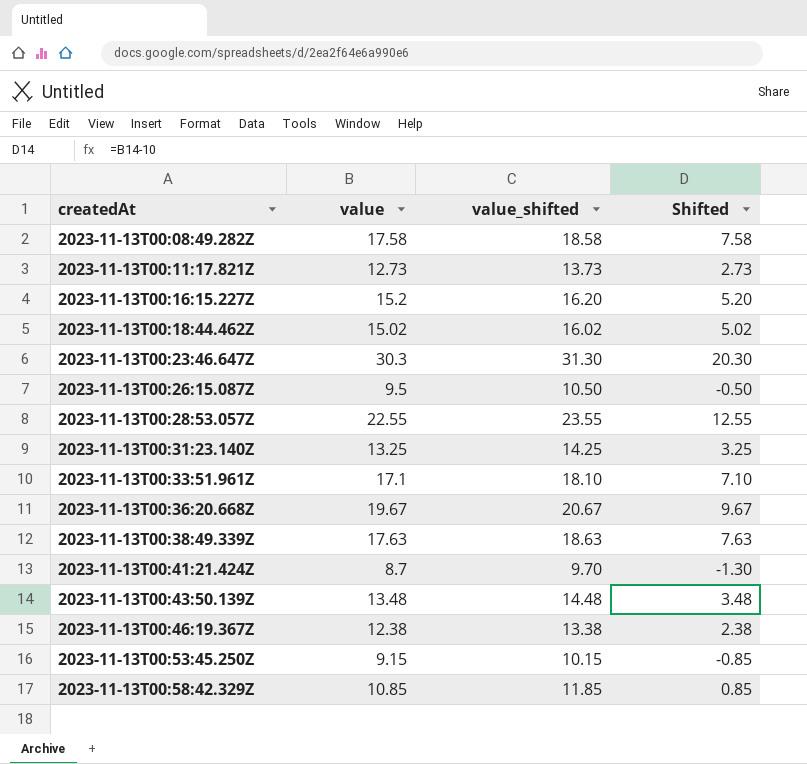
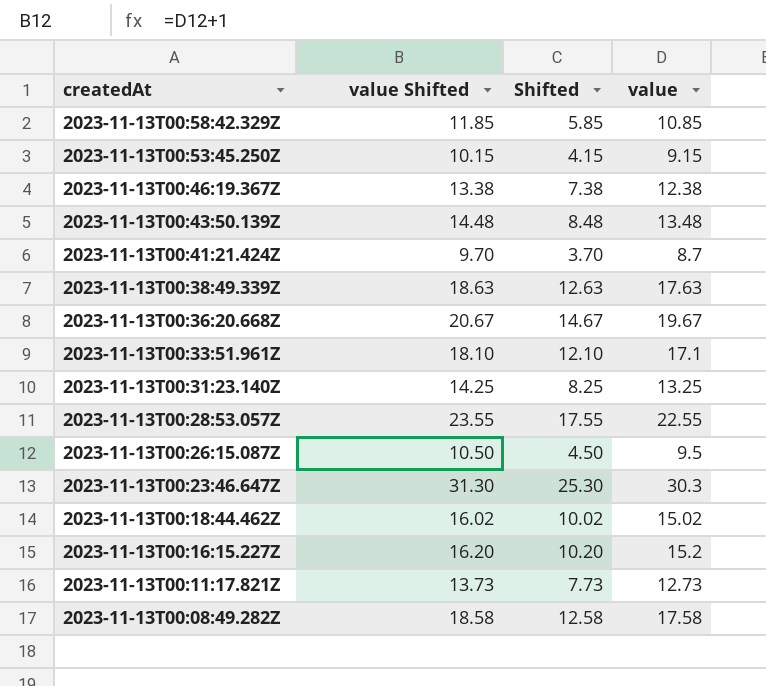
row order: createdAt ascending -> createdAt descending
column name: value_shifted -> value Shifted
column Shifted | formula: [value] - 10 -> [value] - 5
column value | position: 2 -> 4

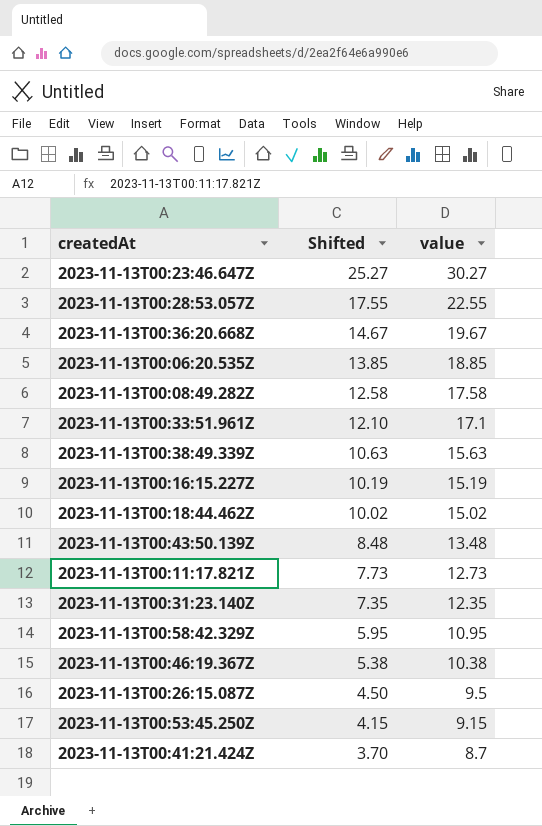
row order: createdAt descending -> Shifted descending
column value Shifted | formula: [value] + 1 -> none
2023-11-13T00:23:46.647Z | Shifted: 25.30 -> 25.27
2023-11-13T00:23:46.647Z | value: 30.3 -> 30.27
row 2023-11-13T00:06:20.535Z: none -> 13.85 | 18.85
2023-11-13T00:38:49.339Z | Shifted: 12.63 -> 10.63
2023-11-13T00:38:49.339Z | value: 17.63 -> 15.63
2023-11-13T00:16:15.227Z | Shifted: 10.20 -> 10.19
2023-11-13T00:16:15.227Z | value: 15.2 -> 15.19
2023-11-13T00:31:23.140Z | Shifted: 8.25 -> 7.35
2023-11-13T00:31:23.140Z | value: 13.25 -> 12.35
2023-11-13T00:58:42.329Z | Shifted: 5.85 -> 5.95
2023-11-13T00:58:42.329Z | value: 10.85 -> 10.95
2023-11-13T00:46:19.367Z | Shifted: 7.38 -> 5.38
2023-11-13T00:46:19.367Z | value: 12.38 -> 10.38

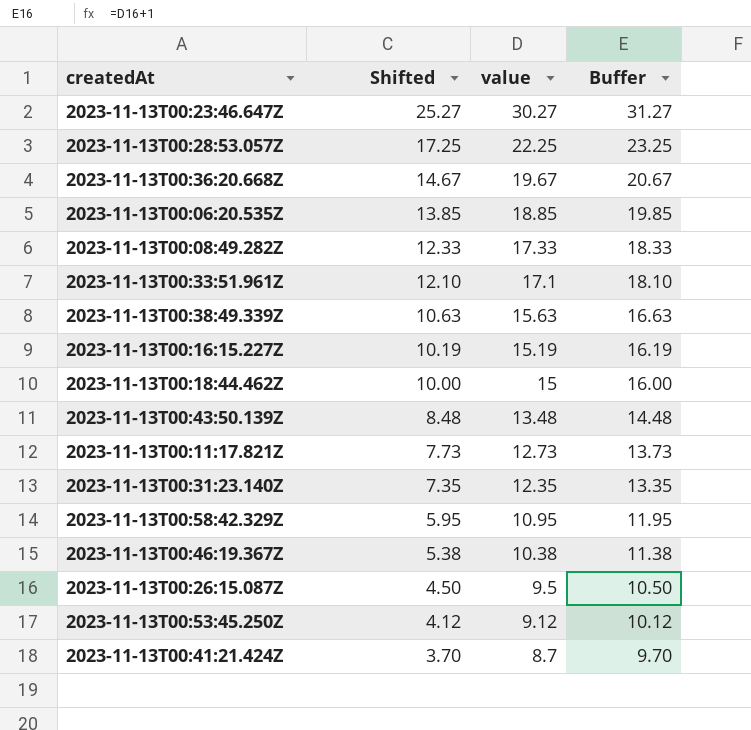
column Buffer | formula: none -> [value] + 1
2023-11-13T00:28:53.057Z | Shifted: 17.55 -> 17.25
2023-11-13T00:28:53.057Z | value: 22.55 -> 22.25
2023-11-13T00:08:49.282Z | Shifted: 12.58 -> 12.33
2023-11-13T00:08:49.282Z | value: 17.58 -> 17.33
2023-11-13T00:18:44.462Z | Shifted: 10.02 -> 10.00
2023-11-13T00:18:44.462Z | value: 15.02 -> 15
2023-11-13T00:53:45.250Z | Shifted: 4.15 -> 4.12
2023-11-13T00:53:45.250Z | value: 9.15 -> 9.12

